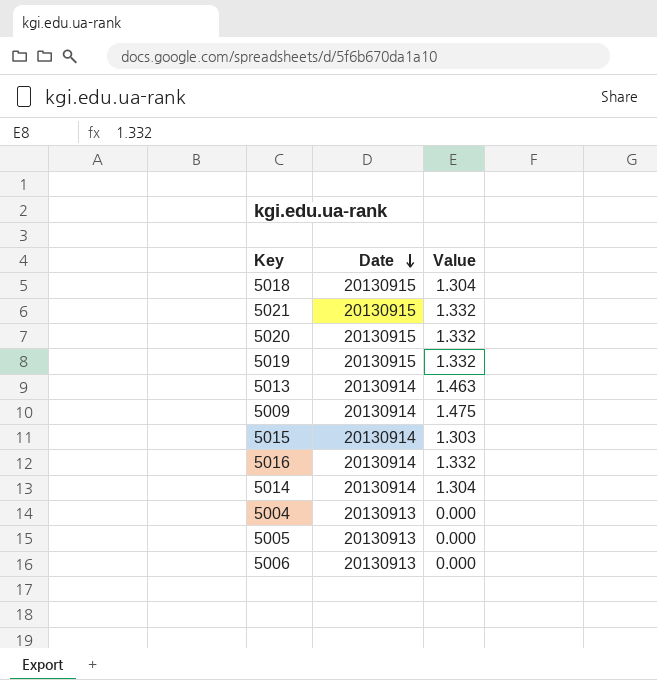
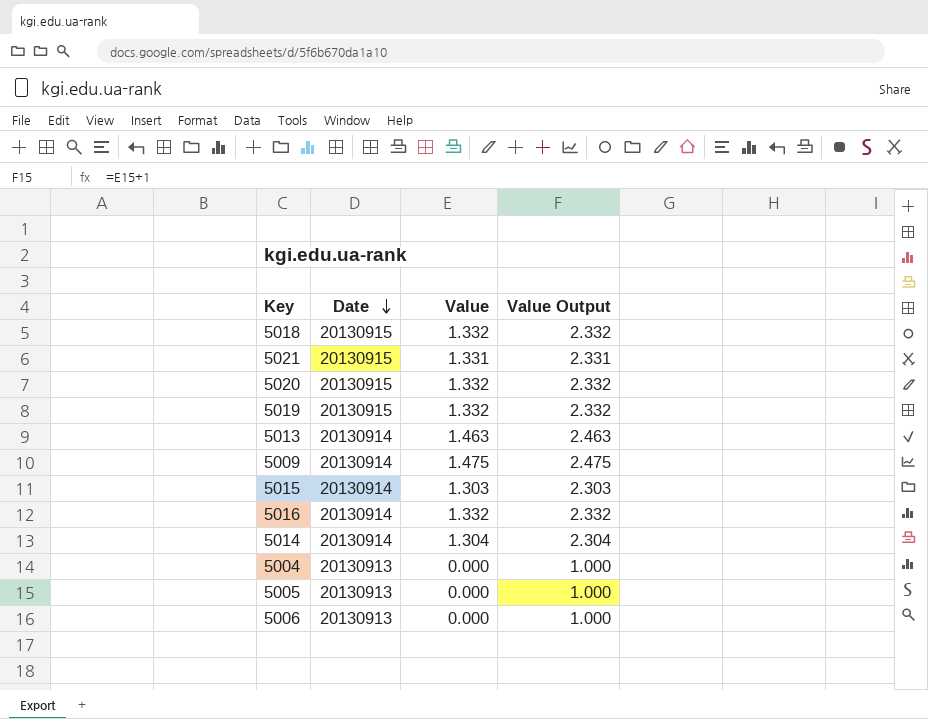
column Value Output | formula: none -> [Value] + 1
5018 | Value: 1.304 -> 1.332
5021 | Value: 1.332 -> 1.331

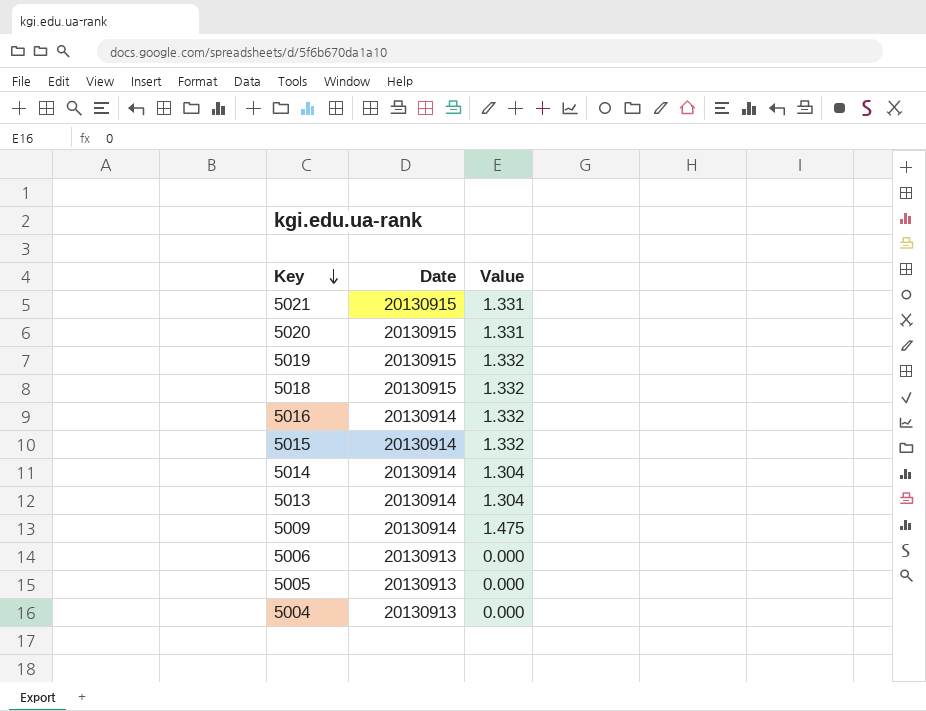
row order: Date descending -> Key descending
column Value Output | formula: [Value] + 1 -> none
5020 | Value: 1.332 -> 1.331
5015 | Value: 1.303 -> 1.332
5013 | Value: 1.463 -> 1.304

